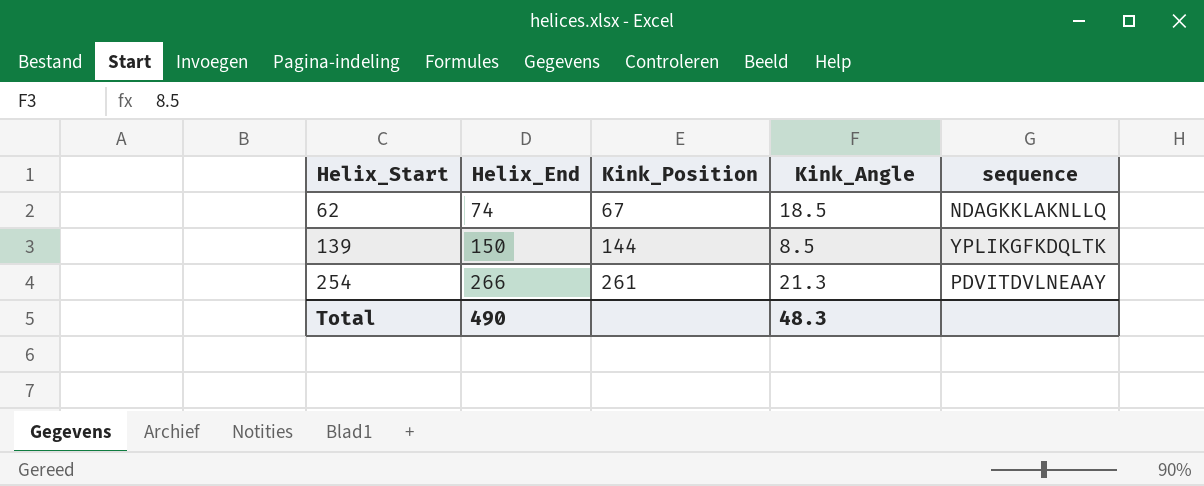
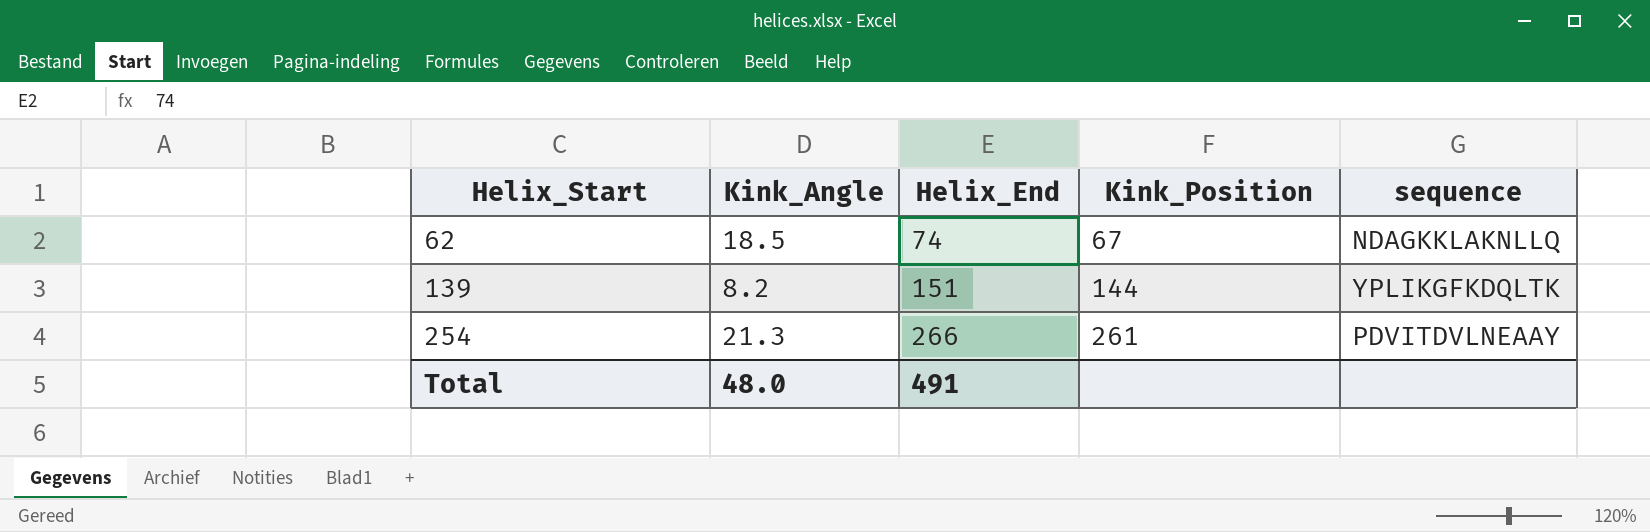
column Kink_Angle | position: 4 -> 2
139 | Kink_Angle: 8.5 -> 8.2
139 | Helix_End: 150 -> 151
Total | Kink_Angle: 48.3 -> 48.0
Total | Helix_End: 490 -> 491

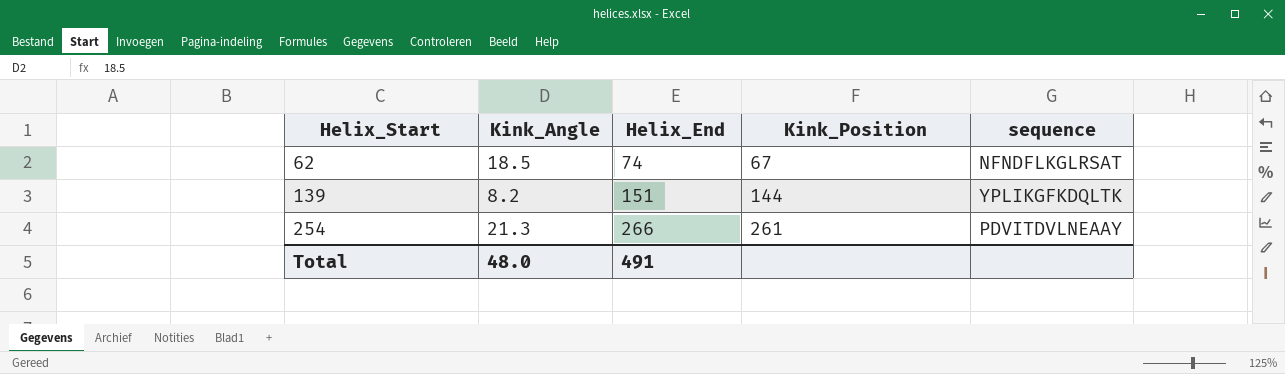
62 | sequence: NDAGKKLAKNLLQ -> NFNDFLKGLRSAT

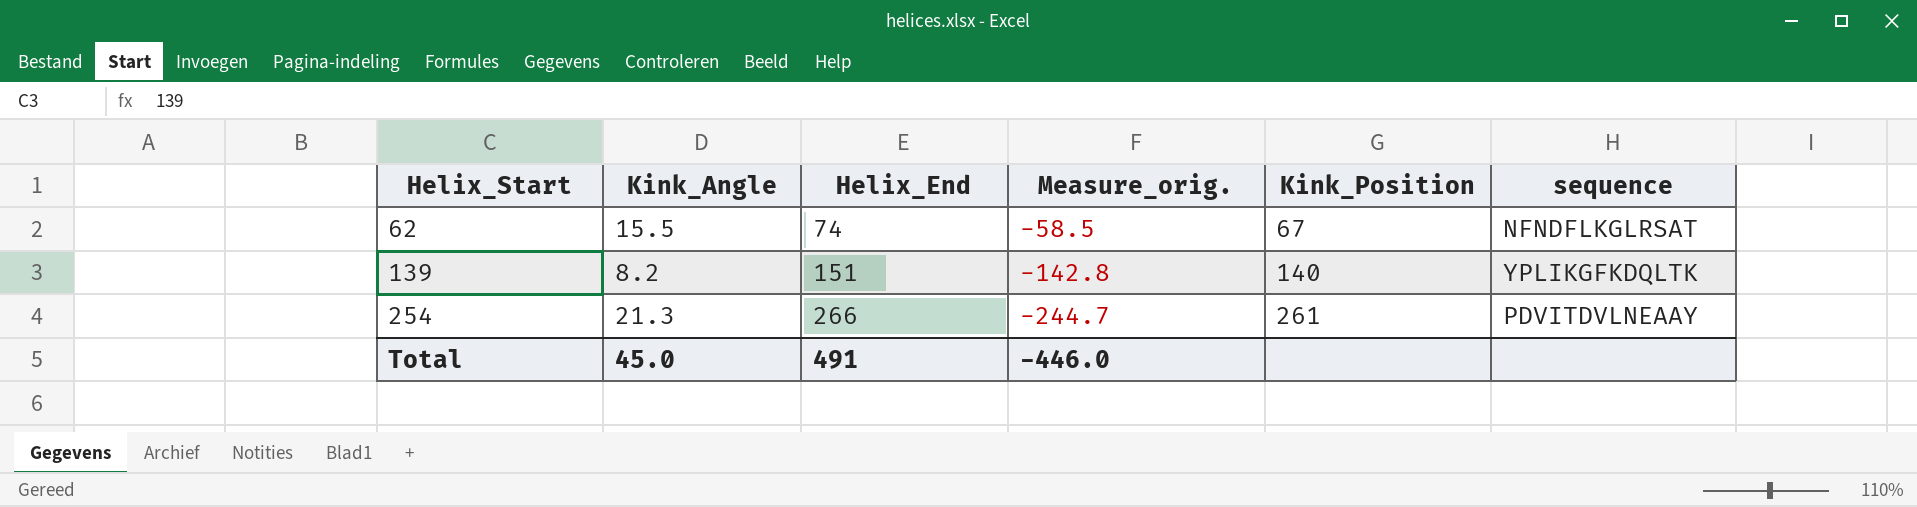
column Measure_orig. | formula: none -> [Kink_Angle] - [Helix_End]
62 | Kink_Angle: 18.5 -> 15.5
139 | Kink_Position: 144 -> 140
Total | Kink_Angle: 48.0 -> 45.0

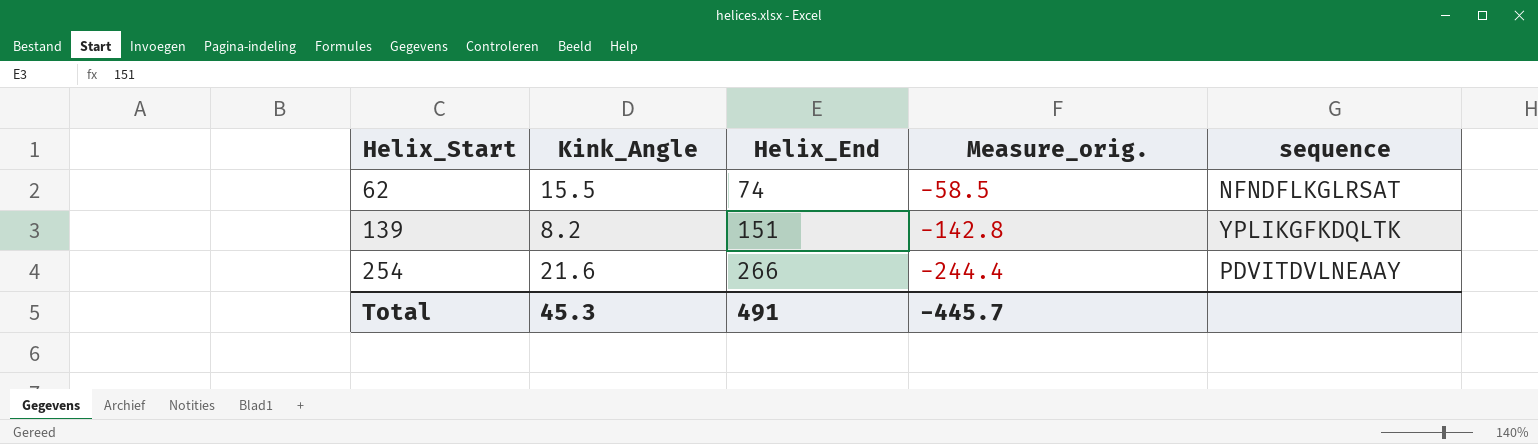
column Kink_Position | position: 5 -> none
254 | Kink_Angle: 21.3 -> 21.6
254 | Measure_orig.: -244.7 -> -244.4
Total | Kink_Angle: 45.0 -> 45.3
Total | Measure_orig.: -446.0 -> -445.7

